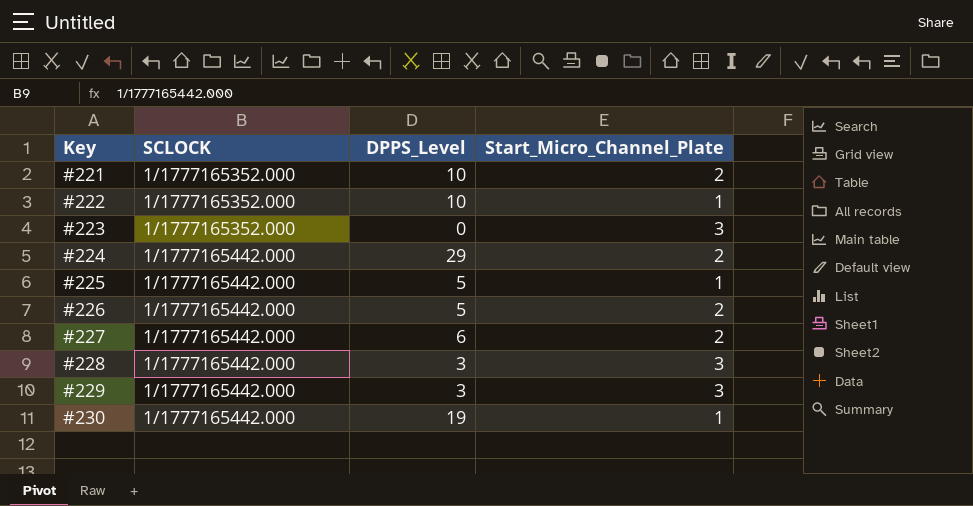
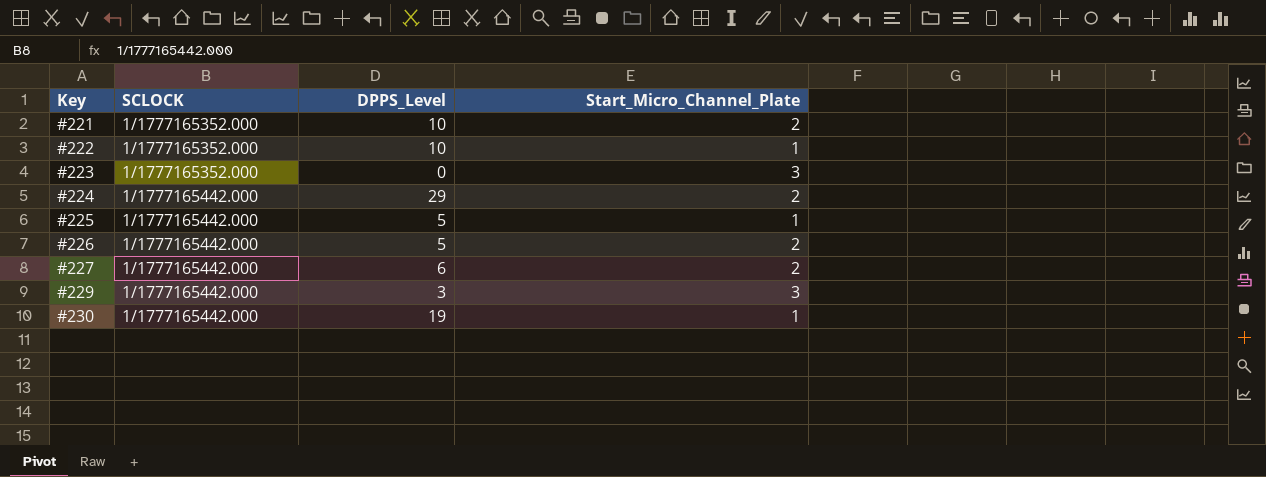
row #228: 1/1777165442.000 | 3 | 3 -> none

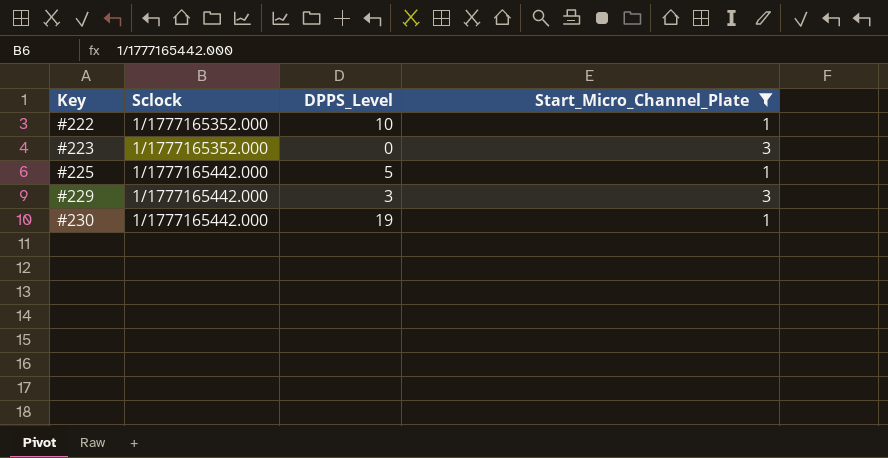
filter: none -> Start_Micro_Channel_Plate != 2
column name: SCLOCK -> Sclock

